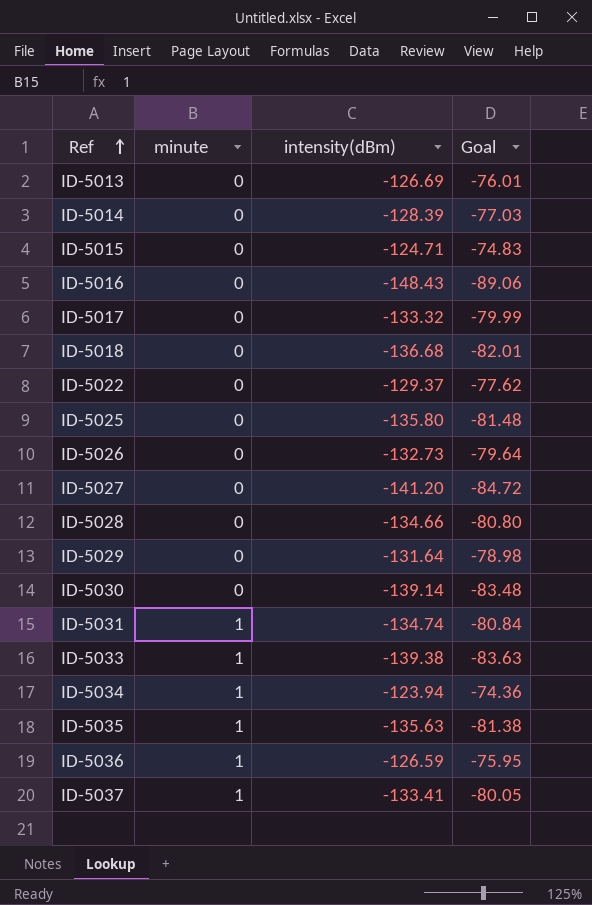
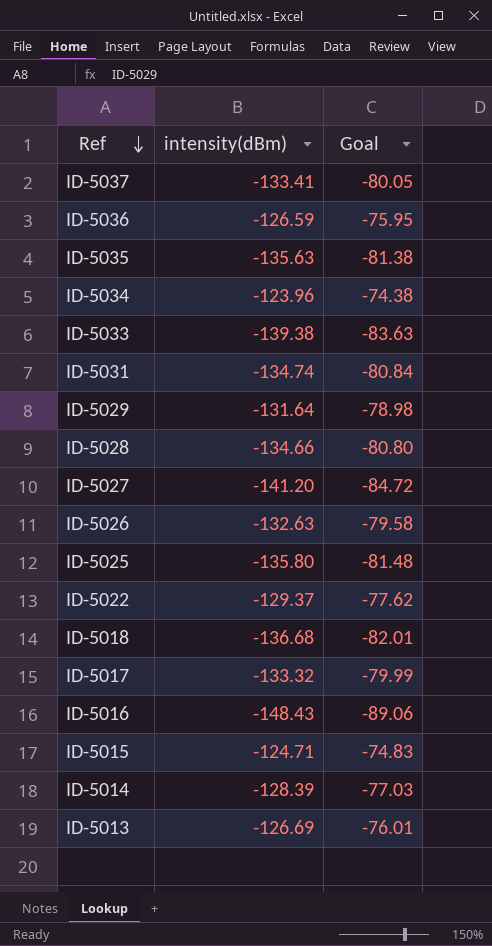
row order: Ref ascending -> Ref descending
column minute | position: 2 -> none
row ID-5030: 0 | -139.14 | -83.48 -> none
ID-5034 | intensity(dBm): -123.94 -> -123.96
ID-5034 | Goal: -74.36 -> -74.38
ID-5026 | intensity(dBm): -132.73 -> -132.63
ID-5026 | Goal: -79.64 -> -79.58

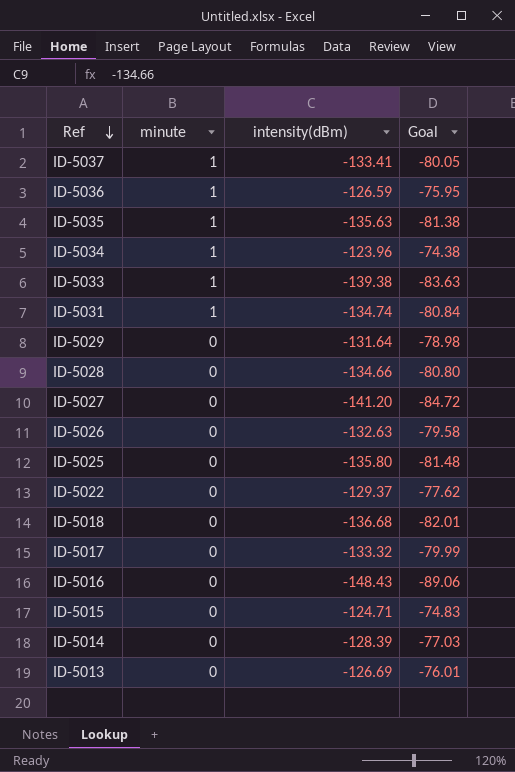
column minute | position: none -> 2

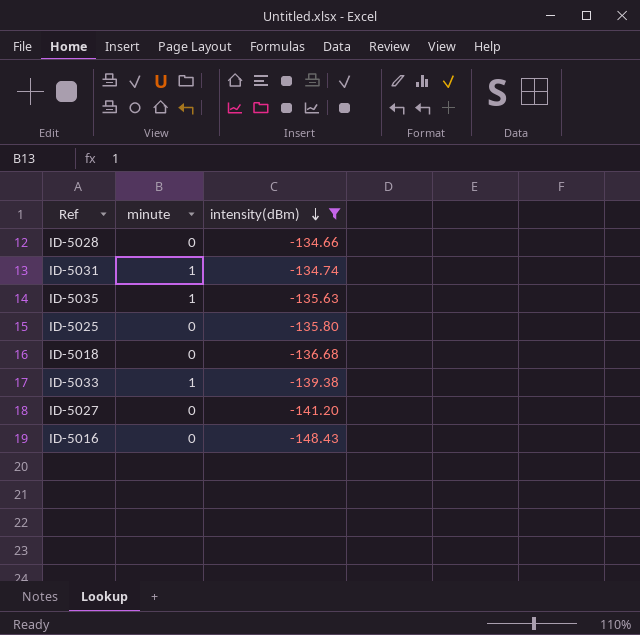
filter: none -> intensity(dBm) <= -134.66
row order: Ref descending -> intensity(dBm) descending
column Goal | formula: [intensity(dBm)] * 0.6 -> none

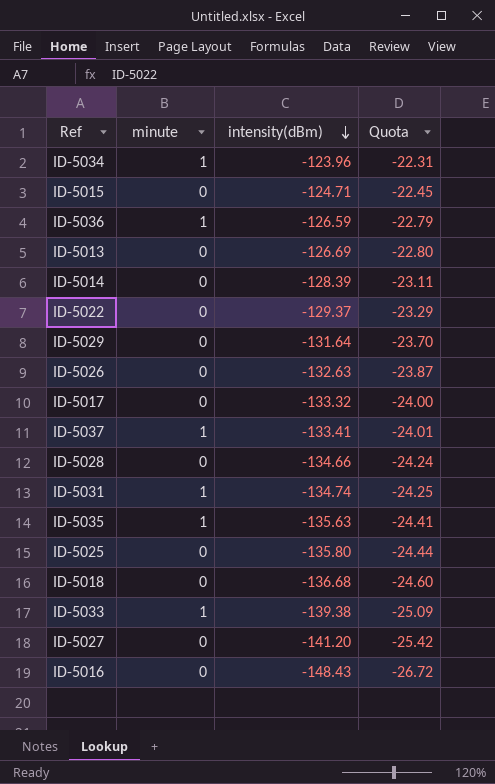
filter: intensity(dBm) <= -134.66 -> none
column Quota | formula: none -> [intensity(dBm)] * 0.18

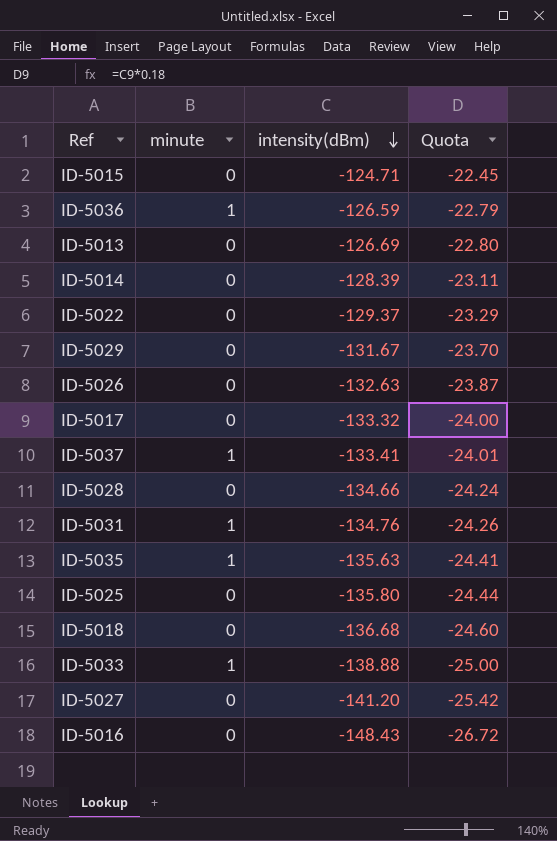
row ID-5034: 1 | -123.96 | -22.31 -> none
ID-5029 | intensity(dBm): -131.64 -> -131.67
ID-5031 | intensity(dBm): -134.74 -> -134.76
ID-5031 | Quota: -24.25 -> -24.26
ID-5033 | intensity(dBm): -139.38 -> -138.88
ID-5033 | Quota: -25.09 -> -25.00

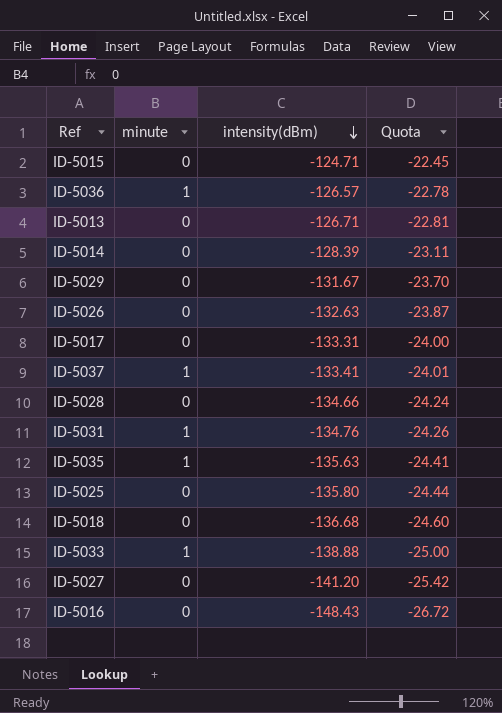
row ID-5022: 0 | -129.37 | -23.29 -> none
ID-5036 | intensity(dBm): -126.59 -> -126.57
ID-5036 | Quota: -22.79 -> -22.78
ID-5013 | intensity(dBm): -126.69 -> -126.71
ID-5013 | Quota: -22.80 -> -22.81
ID-5017 | intensity(dBm): -133.32 -> -133.31

